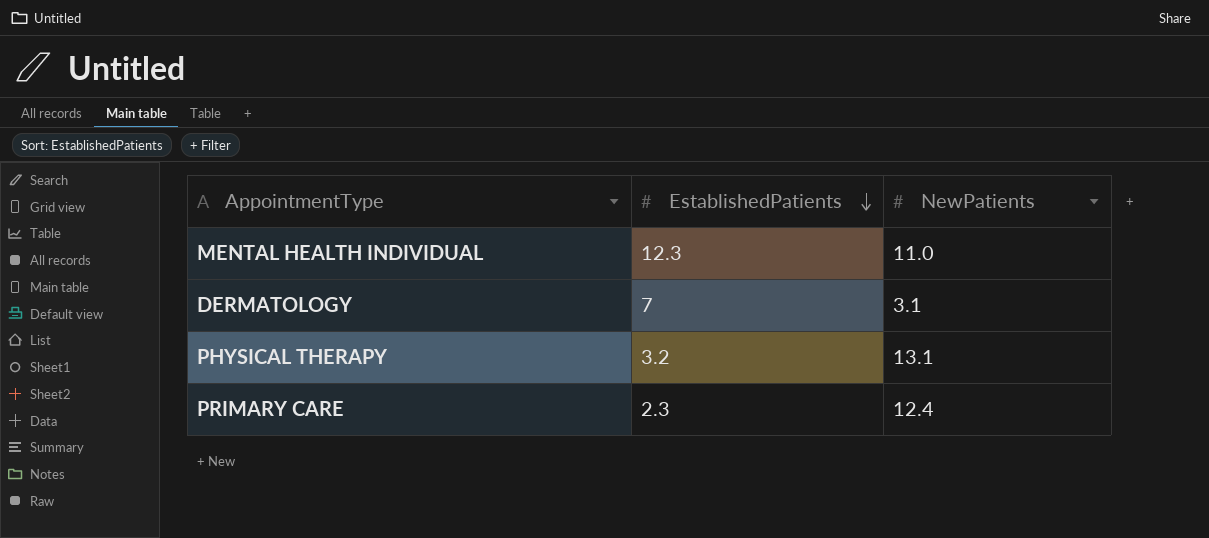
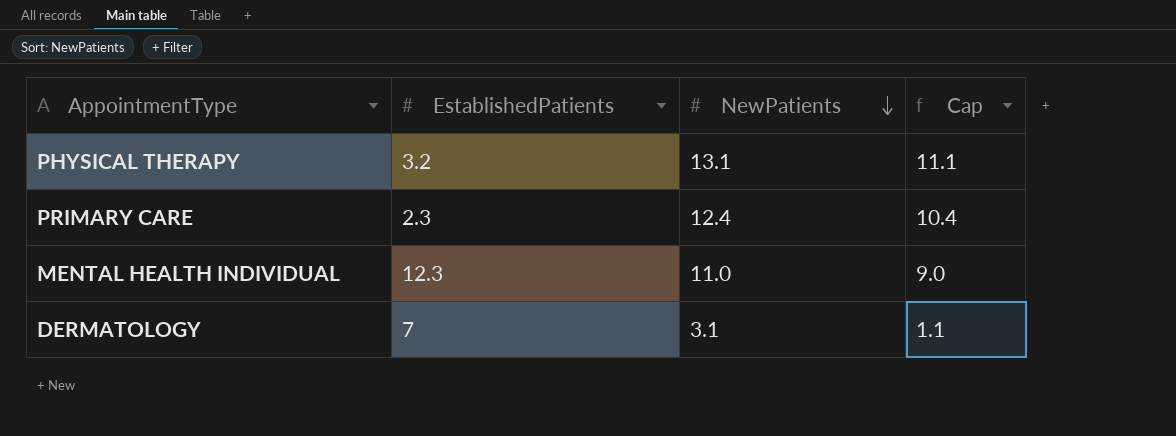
row order: EstablishedPatients descending -> NewPatients descending
column Cap | formula: none -> [NewPatients] - 2

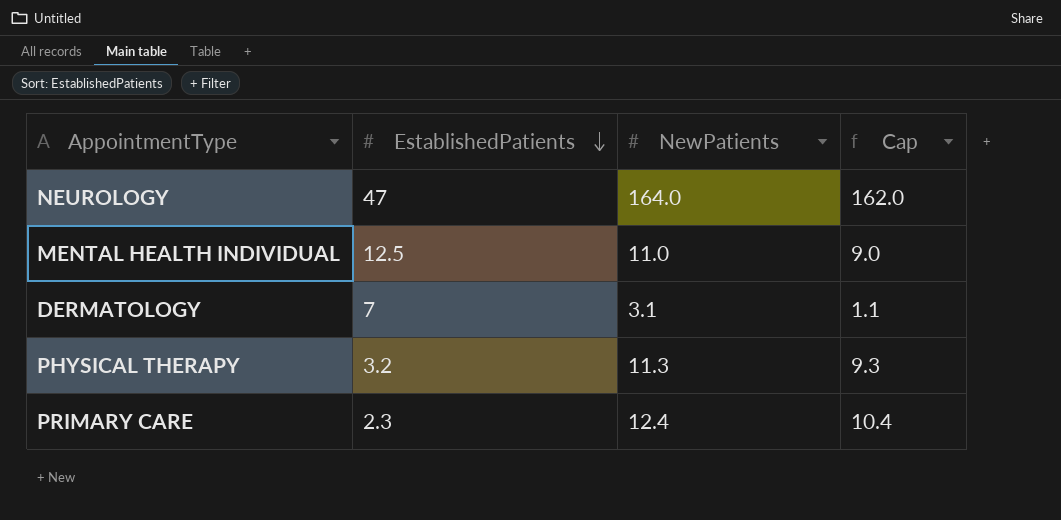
row order: NewPatients descending -> EstablishedPatients descending
row NEUROLOGY: none -> 47 | 164.0 | 162.0
MENTAL HEALTH INDIVIDUAL | EstablishedPatients: 12.3 -> 12.5
PHYSICAL THERAPY | NewPatients: 13.1 -> 11.3
PHYSICAL THERAPY | Cap: 11.1 -> 9.3

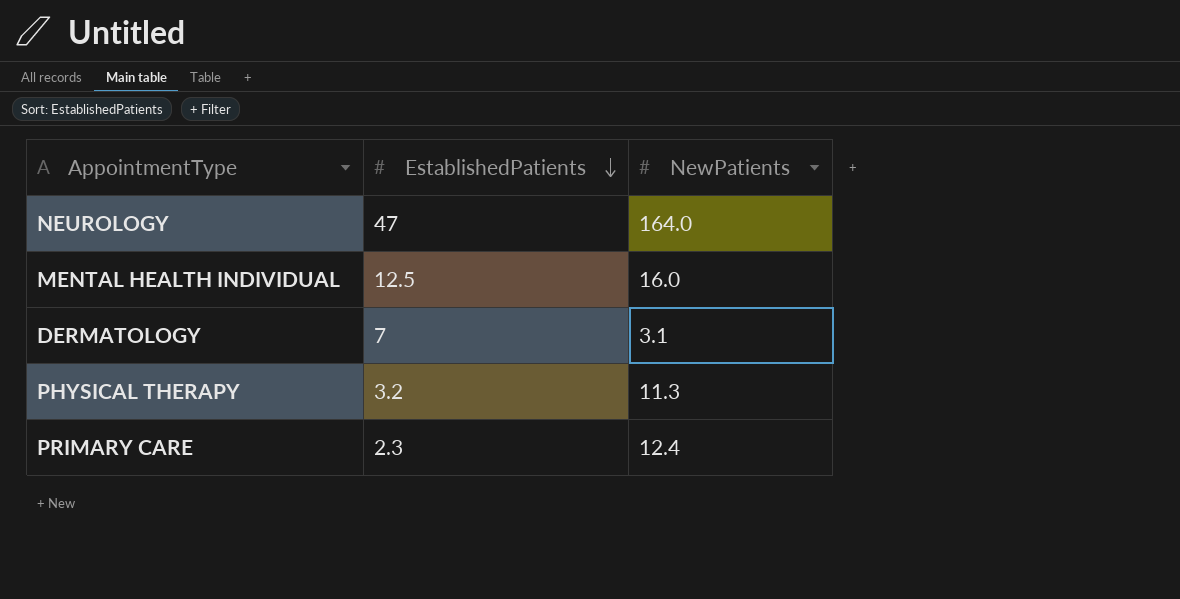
column Cap | formula: [NewPatients] - 2 -> none
MENTAL HEALTH INDIVIDUAL | NewPatients: 11.0 -> 16.0

